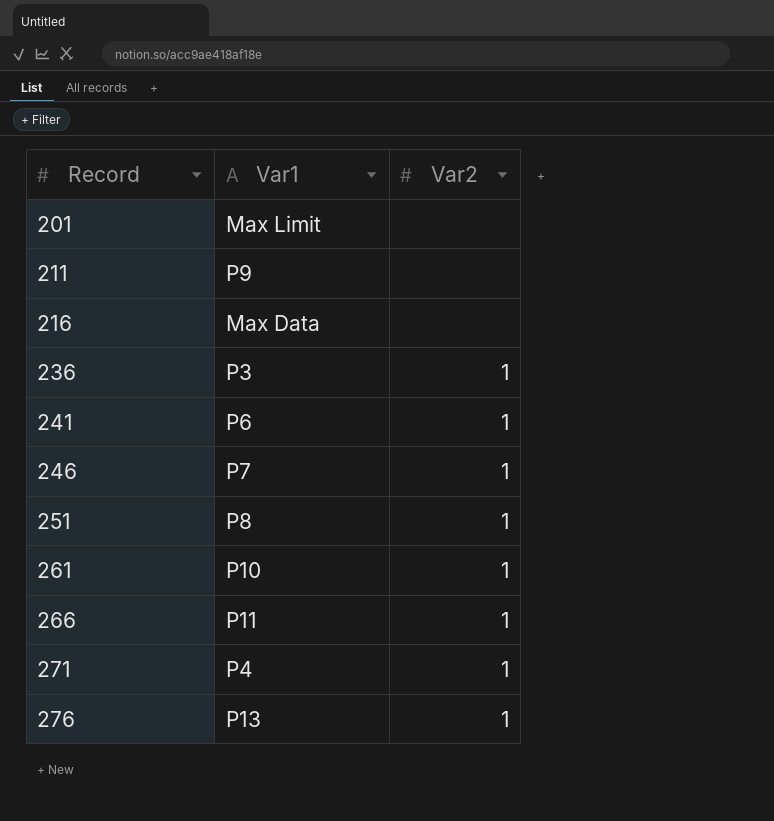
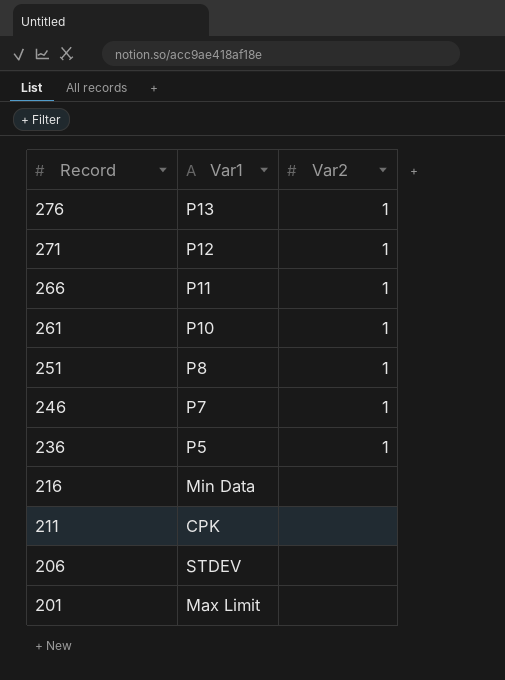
row order: Record ascending -> Record descending
row 241: P6 | 1 -> none
271 | Var1: P4 -> P12
236 | Var1: P3 -> P5
216 | Var1: Max Data -> Min Data
211 | Var1: P9 -> CPK
row 206: none -> STDEV | none

